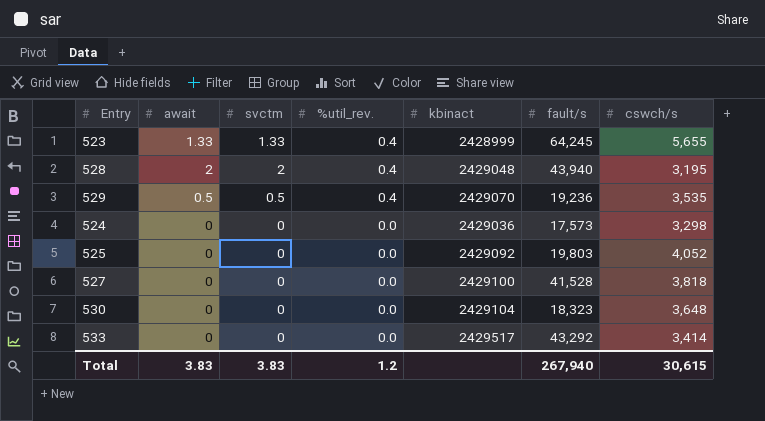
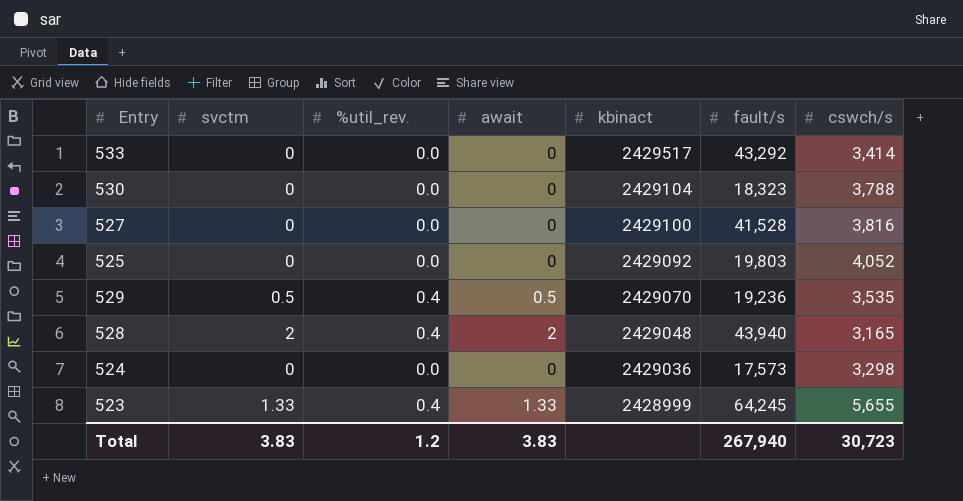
row order: %util_rev. descending -> kbinact descending
column await | position: 2 -> 4
530 | cswch/s: 3,648 -> 3,788
527 | cswch/s: 3,818 -> 3,816
528 | cswch/s: 3,195 -> 3,165
Total | cswch/s: 30,615 -> 30,723

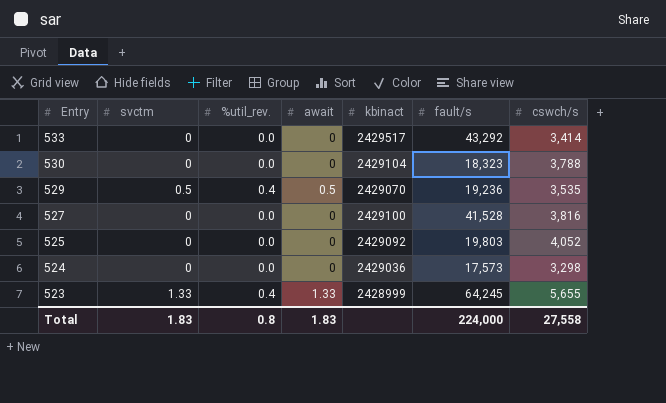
row order: kbinact descending -> Entry descending
row 528: 2 | 0.4 | 2 | 2429048 | 43,940 | 3,165 -> none
Total | svctm: 3.83 -> 1.83
Total | %util_rev.: 1.2 -> 0.8
Total | await: 3.83 -> 1.83
Total | fault/s: 267,940 -> 224,000
Total | cswch/s: 30,723 -> 27,558

